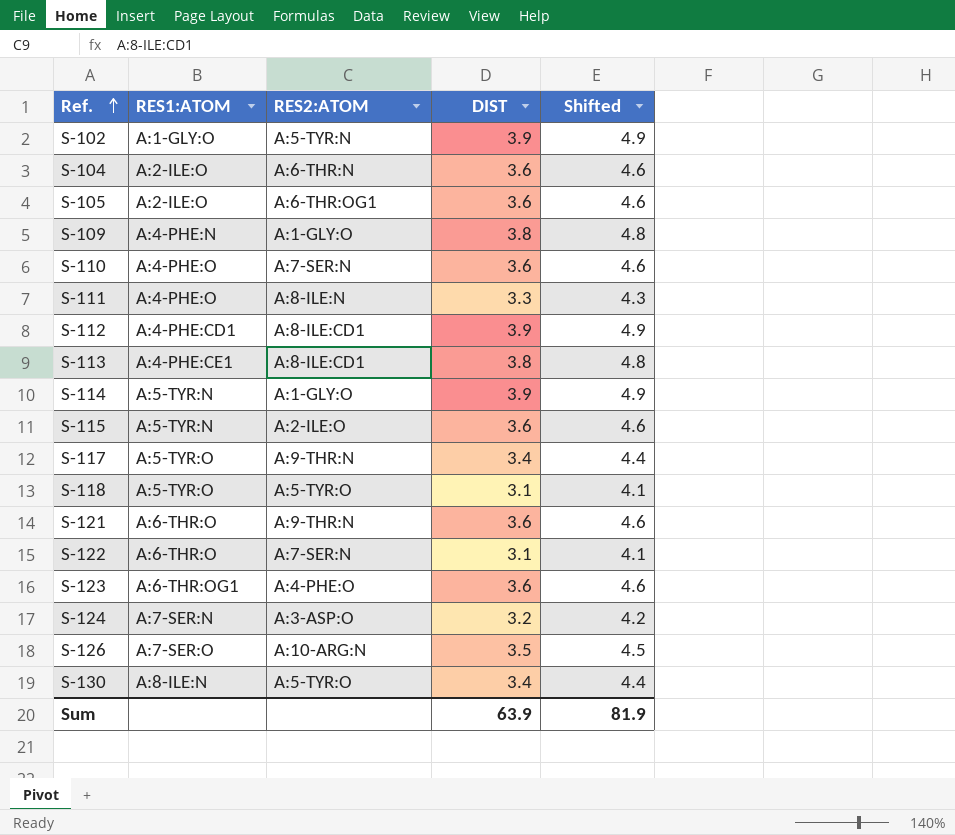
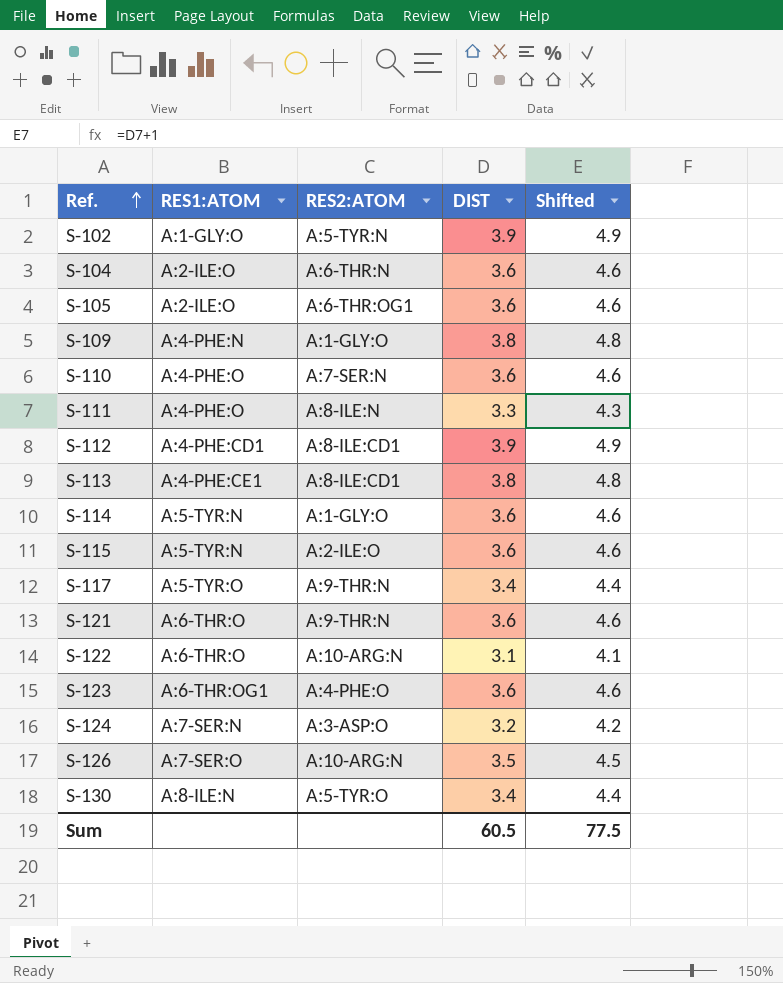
row S-118: A:5-TYR:O | A:5-TYR:O | 3.1 | 4.1 -> none
S-114 | DIST: 3.9 -> 3.6
S-114 | Shifted: 4.9 -> 4.6
S-122 | RES2:ATOM: A:7-SER:N -> A:10-ARG:N
Sum | DIST: 63.9 -> 60.5
Sum | Shifted: 81.9 -> 77.5

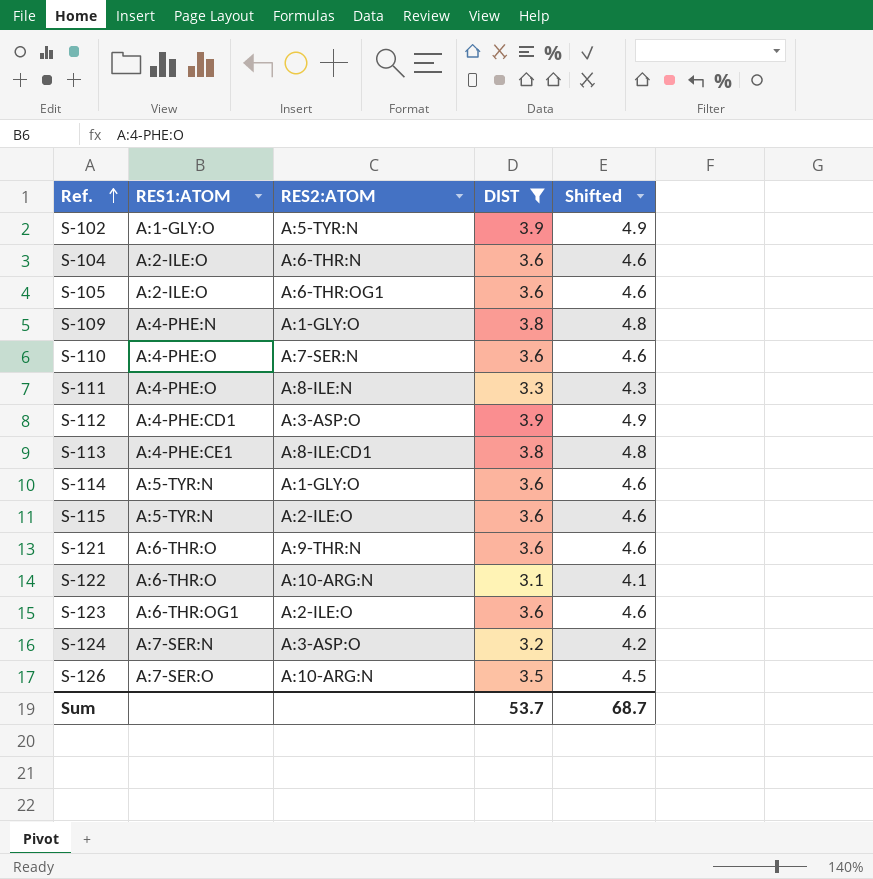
filter: none -> DIST != 3.4
S-112 | RES2:ATOM: A:8-ILE:CD1 -> A:3-ASP:O
S-123 | RES2:ATOM: A:4-PHE:O -> A:2-ILE:O
Sum | DIST: 60.5 -> 53.7
Sum | Shifted: 77.5 -> 68.7

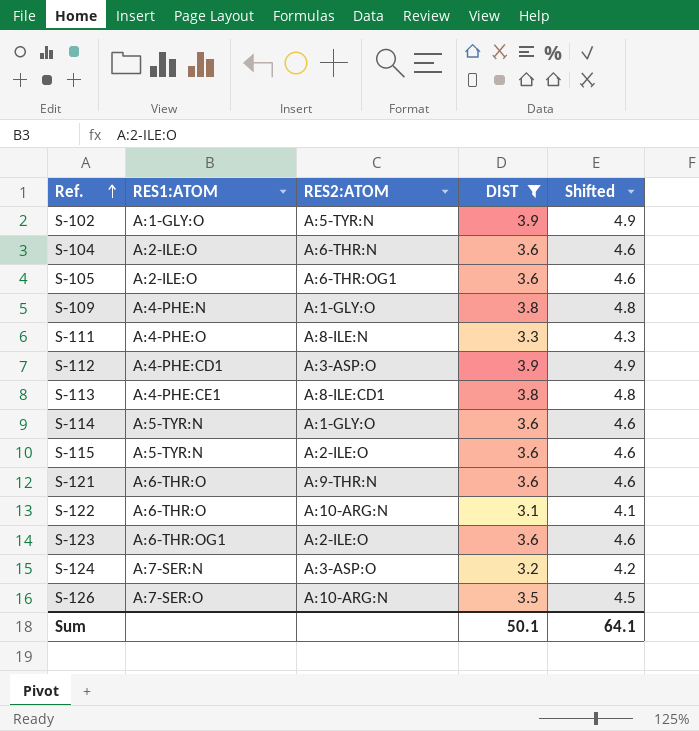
row S-110: A:4-PHE:O | A:7-SER:N | 3.6 | 4.6 -> none
Sum | DIST: 53.7 -> 50.1
Sum | Shifted: 68.7 -> 64.1

